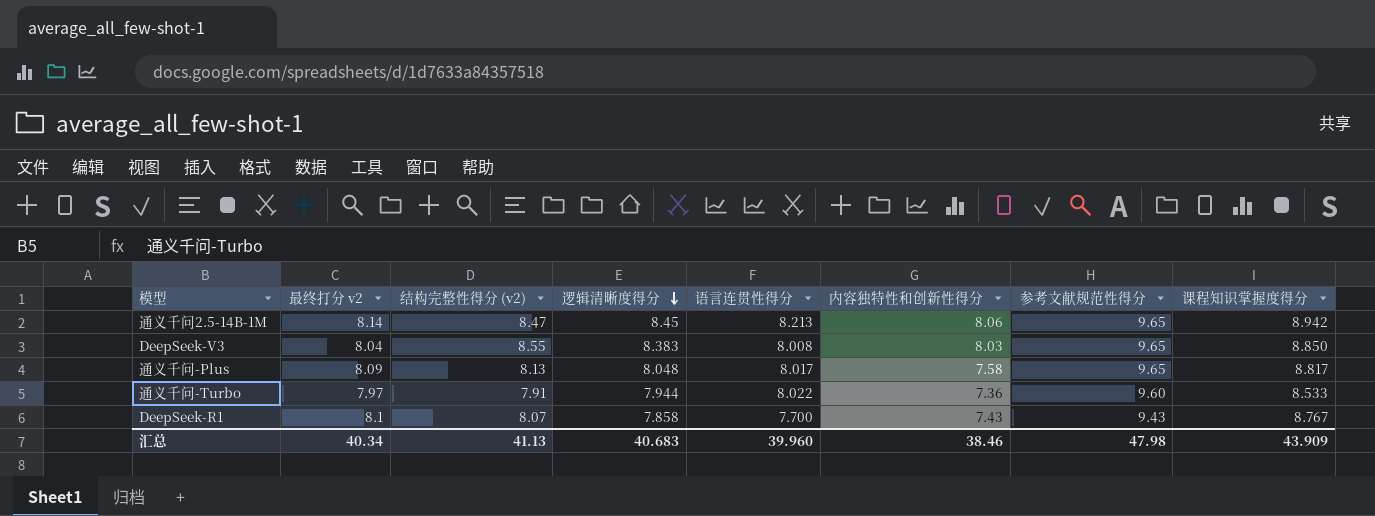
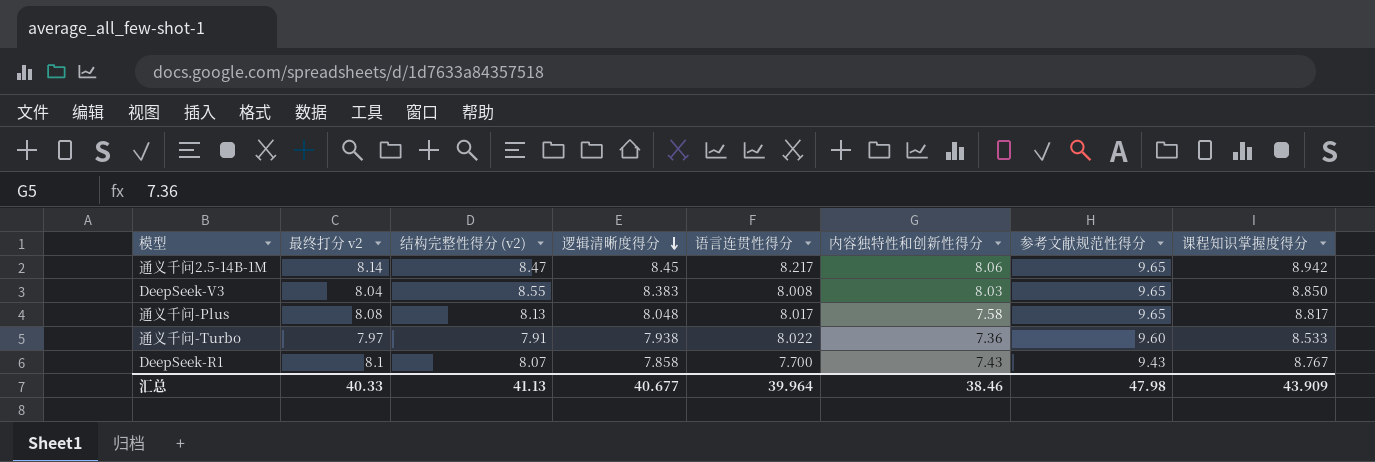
通义千问2.5-14B-1M | 语言连贯性得分: 8.213 -> 8.217
通义千问-Plus | 最终打分 v2: 8.09 -> 8.08
通义千问-Turbo | 逻辑清晰度得分: 7.944 -> 7.938
汇总 | 最终打分 v2: 40.34 -> 40.33
汇总 | 逻辑清晰度得分: 40.683 -> 40.677
汇总 | 语言连贯性得分: 39.960 -> 39.964

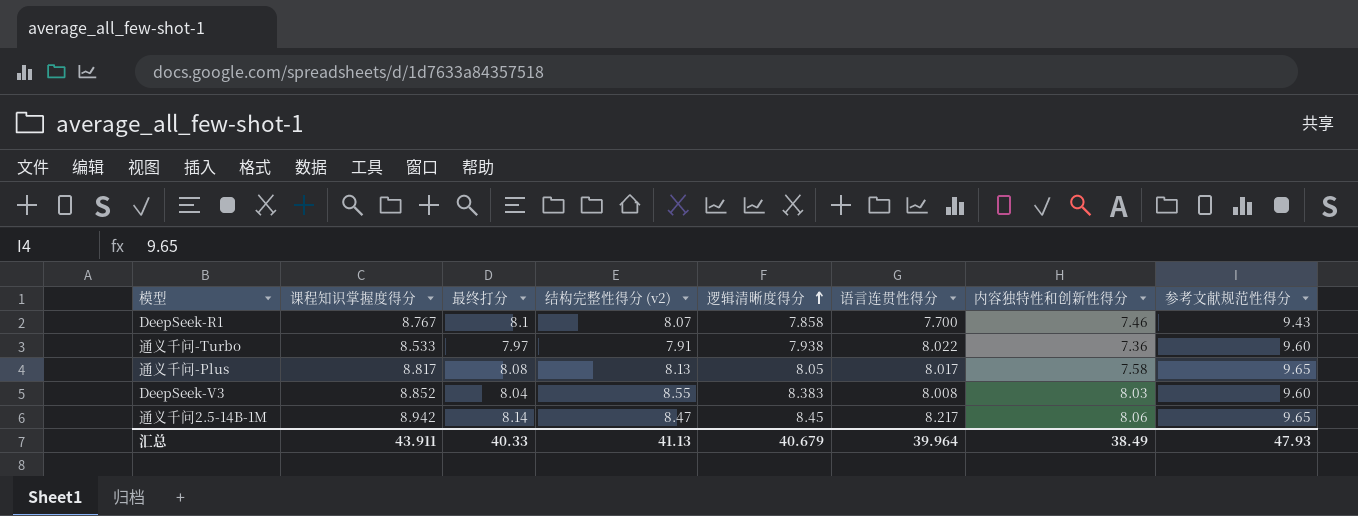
row order: 逻辑清晰度得分 descending -> 逻辑清晰度得分 ascending
column 课程知识掌握度得分 | position: 8 -> 2
column name: 最终打分 v2 -> 最终打分
DeepSeek-R1 | 内容独特性和创新性得分: 7.43 -> 7.46
通义千问-Plus | 逻辑清晰度得分: 8.048 -> 8.05
DeepSeek-V3 | 课程知识掌握度得分: 8.850 -> 8.852
DeepSeek-V3 | 参考文献规范性得分: 9.65 -> 9.60
汇总 | 课程知识掌握度得分: 43.909 -> 43.911
汇总 | 逻辑清晰度得分: 40.677 -> 40.679
汇总 | 内容独特性和创新性得分: 38.46 -> 38.49
汇总 | 参考文献规范性得分: 47.98 -> 47.93

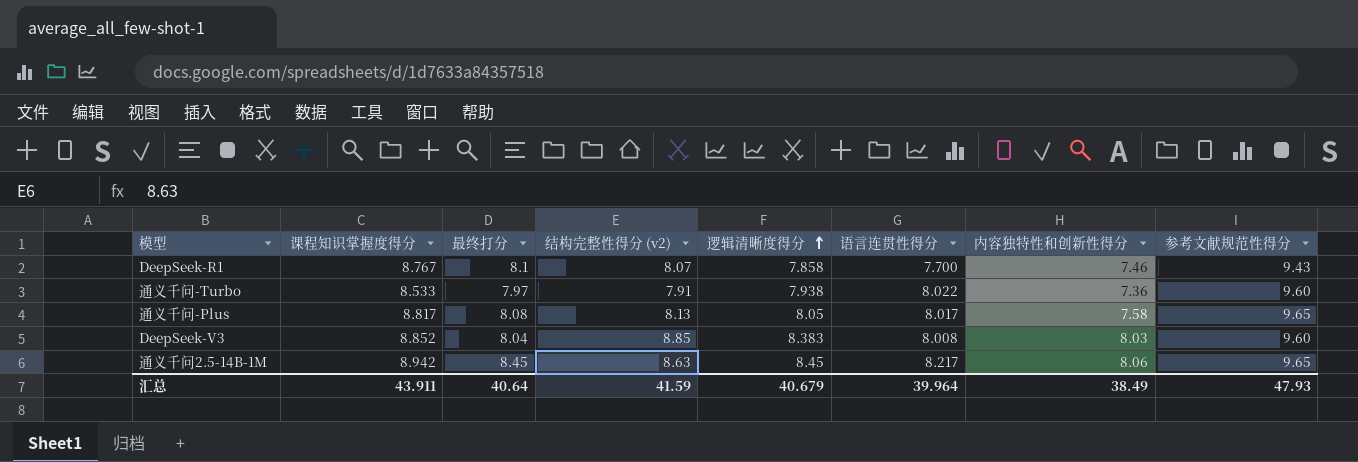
DeepSeek-V3 | 结构完整性得分 (v2): 8.55 -> 8.85
通义千问2.5-14B-1M | 最终打分: 8.14 -> 8.45
通义千问2.5-14B-1M | 结构完整性得分 (v2): 8.47 -> 8.63
汇总 | 最终打分: 40.33 -> 40.64
汇总 | 结构完整性得分 (v2): 41.13 -> 41.59

